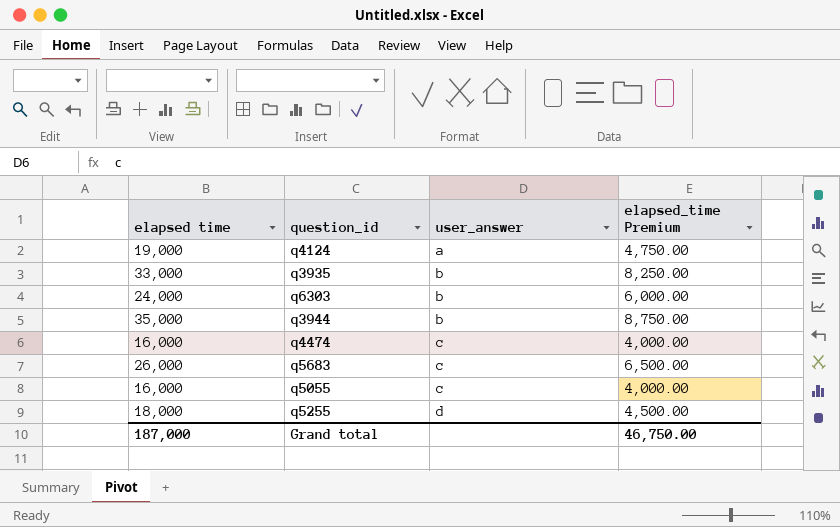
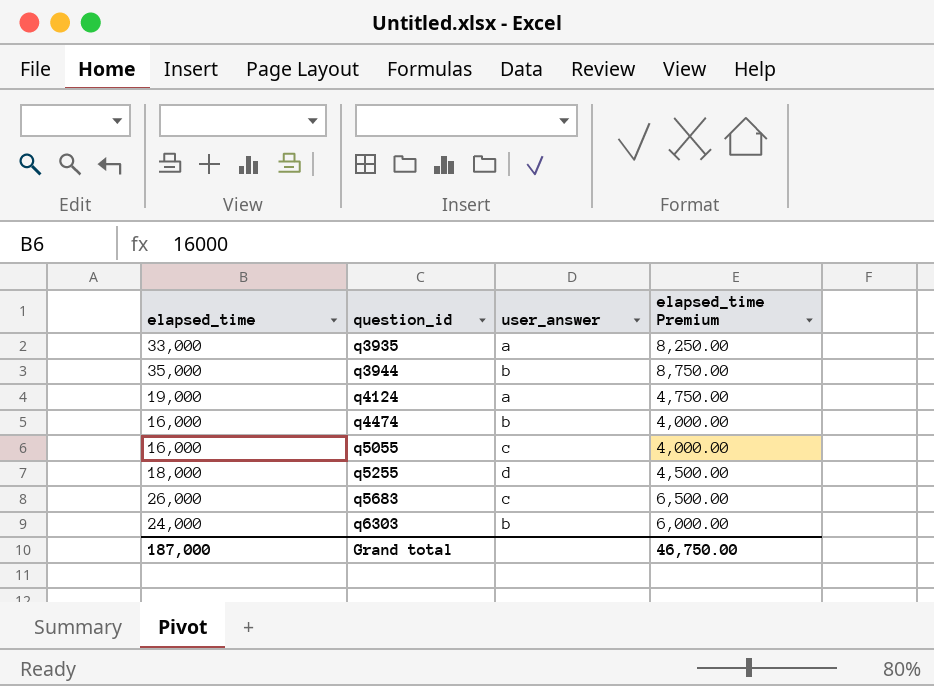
row order: user_answer ascending -> question_id ascending
column name: elapsed time -> elapsed_time
q3935 | user_answer: b -> a
q4474 | user_answer: c -> b

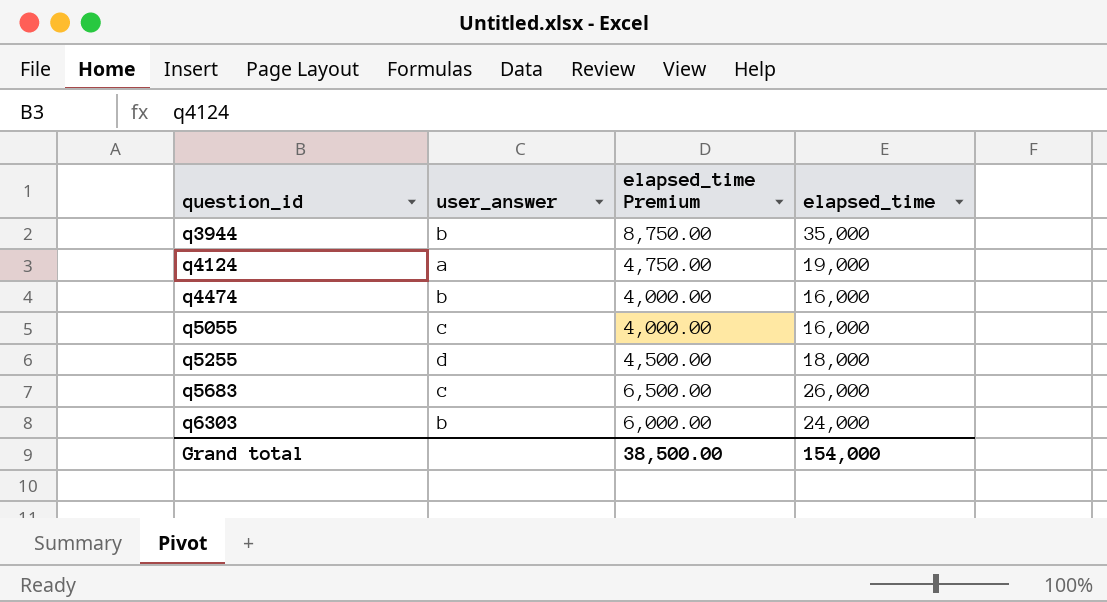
column elapsed_time | position: 1 -> 4
row q3935: 33,000 | a | 8,250.00 -> none
Grand total | elapsed_time Premium: 46,750.00 -> 38,500.00
Grand total | elapsed_time: 187,000 -> 154,000

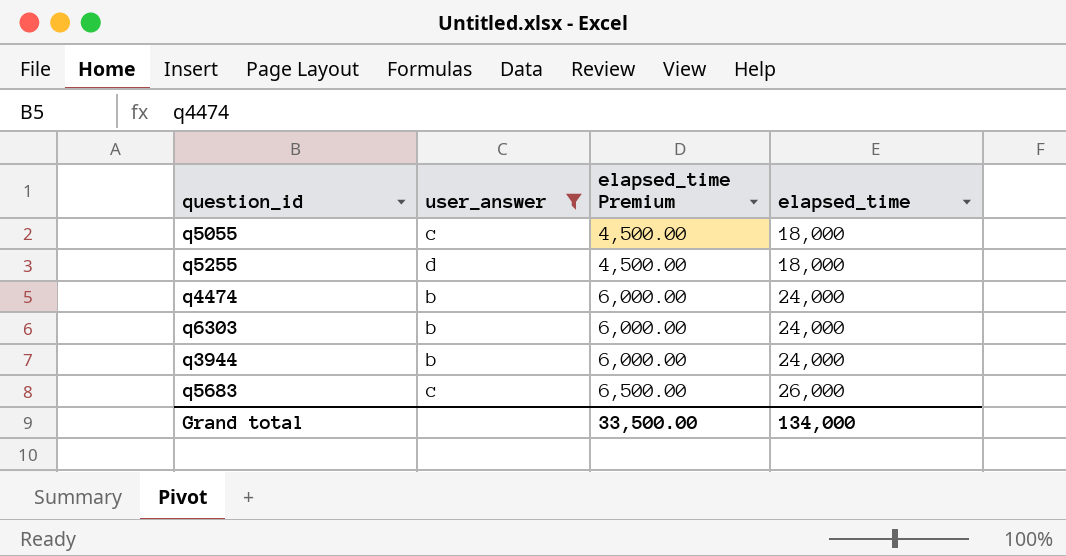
filter: none -> user_answer != a
row order: question_id ascending -> elapsed_time Premium ascending
q5055 | elapsed_time Premium: 4,000.00 -> 4,500.00
q5055 | elapsed_time: 16,000 -> 18,000
q4474 | elapsed_time Premium: 4,000.00 -> 6,000.00
q4474 | elapsed_time: 16,000 -> 24,000
q3944 | elapsed_time Premium: 8,750.00 -> 6,000.00
q3944 | elapsed_time: 35,000 -> 24,000
Grand total | elapsed_time Premium: 38,500.00 -> 33,500.00
Grand total | elapsed_time: 154,000 -> 134,000

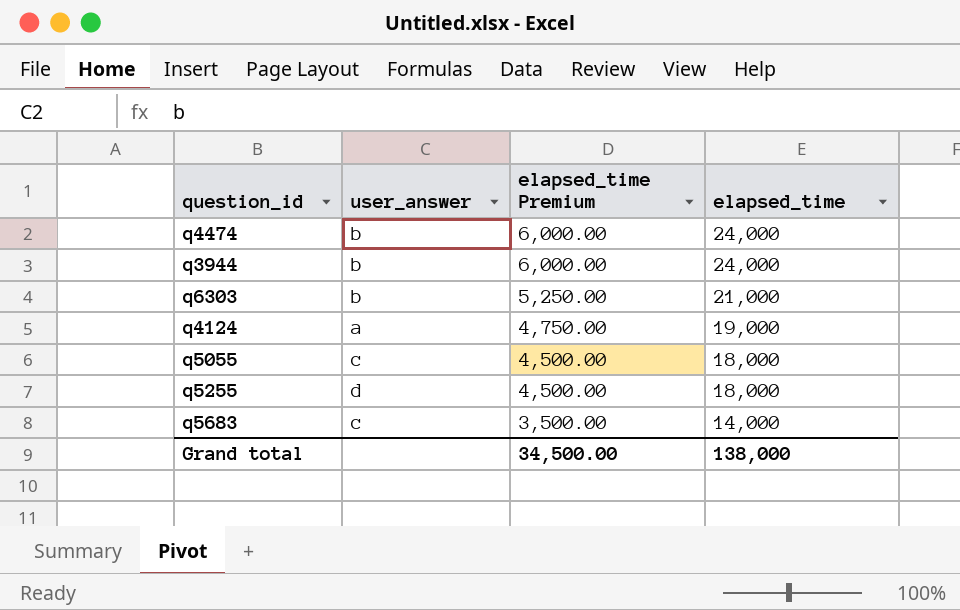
filter: user_answer != a -> none
row order: elapsed_time Premium ascending -> elapsed_time Premium descending
q6303 | elapsed_time Premium: 6,000.00 -> 5,250.00
q6303 | elapsed_time: 24,000 -> 21,000
q5683 | elapsed_time Premium: 6,500.00 -> 3,500.00
q5683 | elapsed_time: 26,000 -> 14,000
Grand total | elapsed_time Premium: 33,500.00 -> 34,500.00
Grand total | elapsed_time: 134,000 -> 138,000

